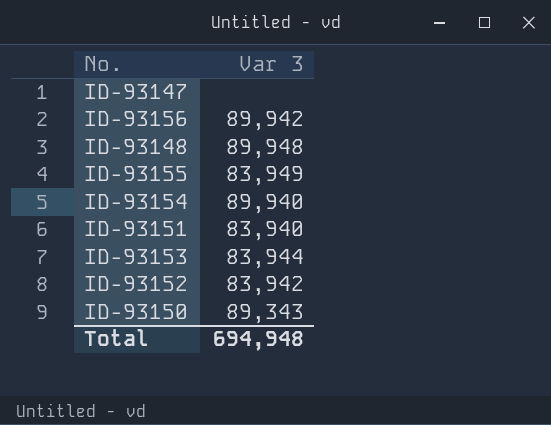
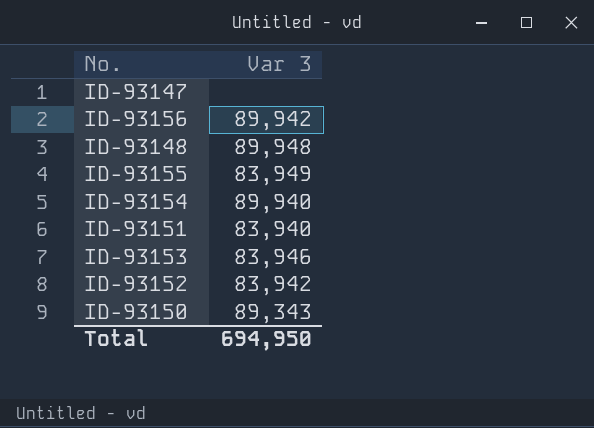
ID-93153 | Var 3: 83,944 -> 83,946
Total | Var 3: 694,948 -> 694,950

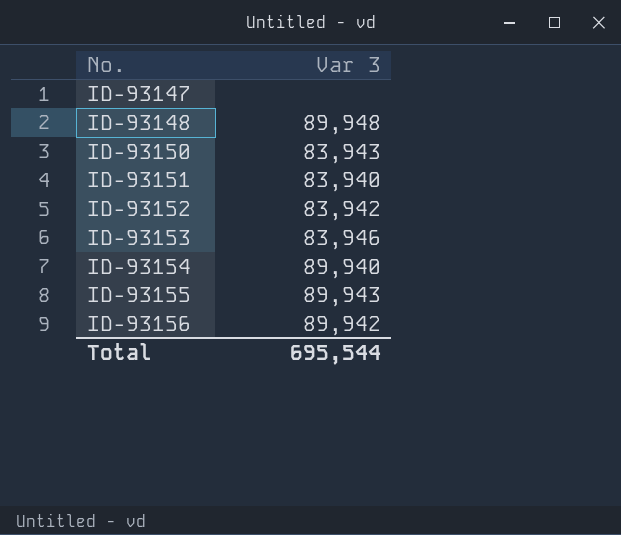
row order: none -> No. ascending
ID-93150 | Var 3: 89,343 -> 83,943
ID-93155 | Var 3: 83,949 -> 89,943
Total | Var 3: 694,950 -> 695,544

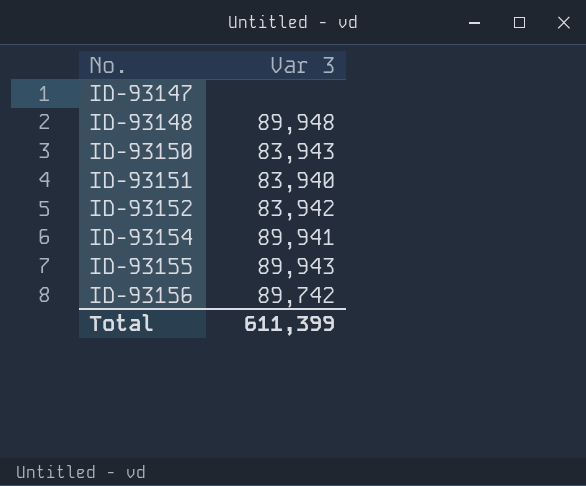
row ID-93153: 83,946 -> none
ID-93154 | Var 3: 89,940 -> 89,941
ID-93156 | Var 3: 89,942 -> 89,742
Total | Var 3: 695,544 -> 611,399

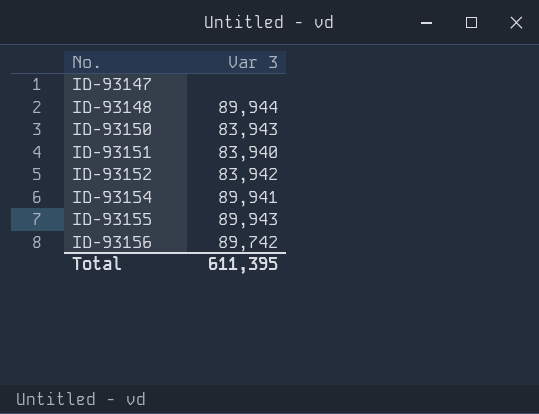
ID-93148 | Var 3: 89,948 -> 89,944
Total | Var 3: 611,399 -> 611,395

